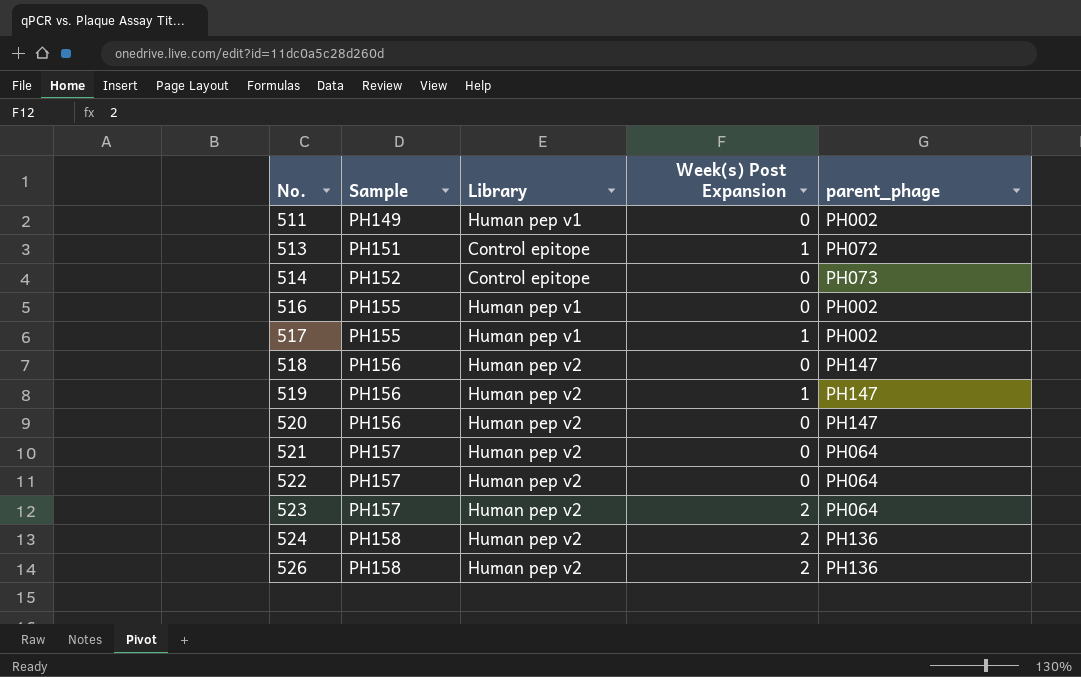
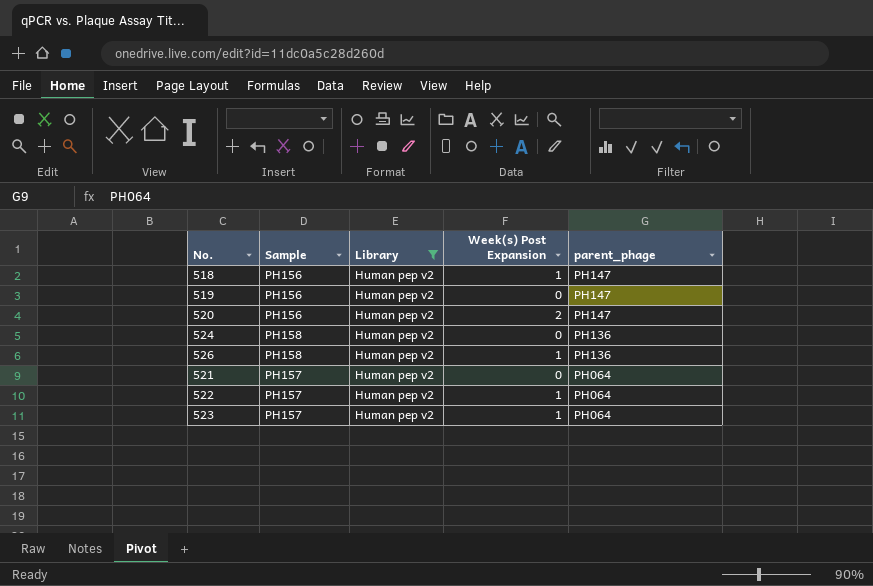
filter: none -> Library = Human pep v2
row order: No. ascending -> parent_phage descending
518 | Week(s) Post Expansion: 0 -> 1
519 | Week(s) Post Expansion: 1 -> 0
520 | Week(s) Post Expansion: 0 -> 2
524 | Week(s) Post Expansion: 2 -> 0
526 | Week(s) Post Expansion: 2 -> 1
522 | Week(s) Post Expansion: 0 -> 1
523 | Week(s) Post Expansion: 2 -> 1

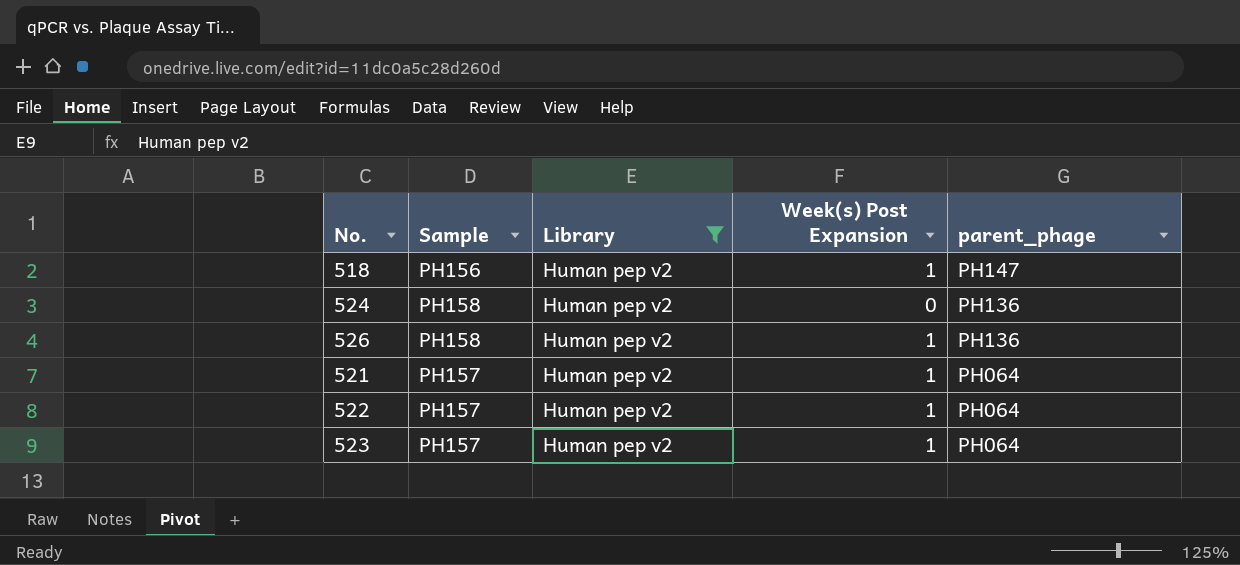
row 519: PH156 | Human pep v2 | 0 | PH147 -> none
row 520: PH156 | Human pep v2 | 2 | PH147 -> none
521 | Week(s) Post Expansion: 0 -> 1

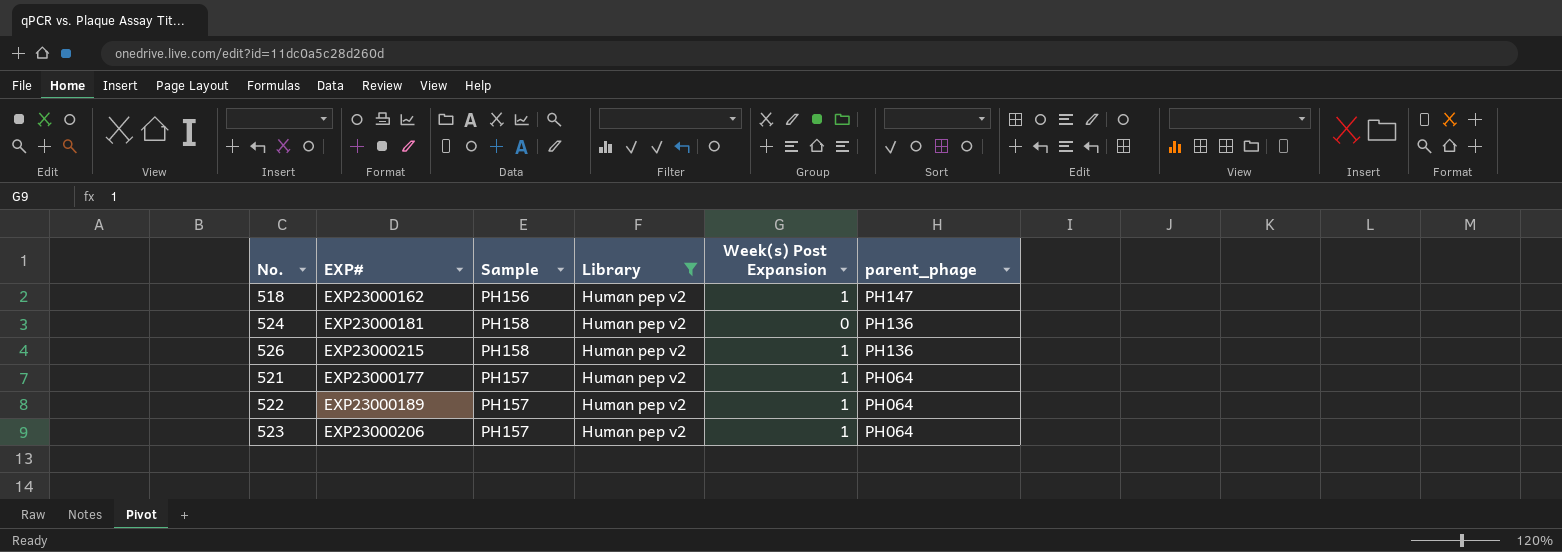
column EXP# | position: none -> 2

